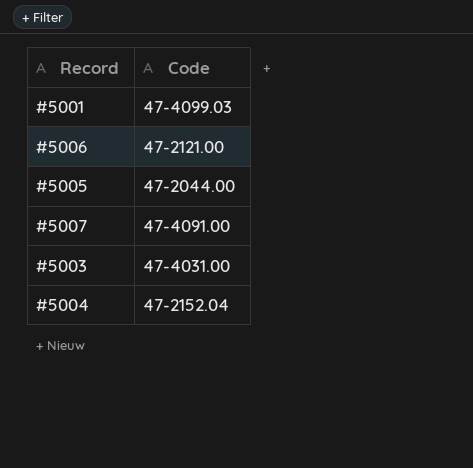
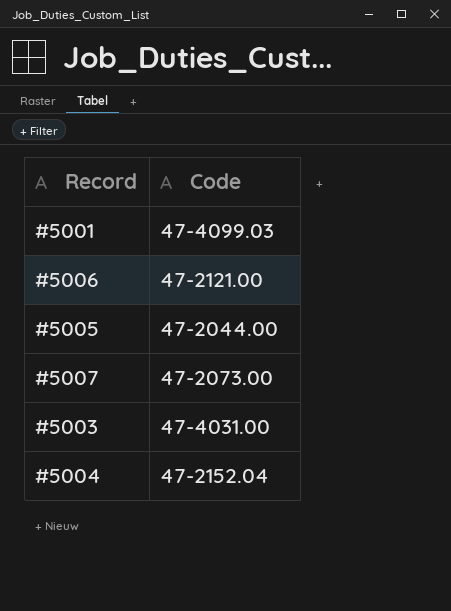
#5007 | Code: 47-4091.00 -> 47-2073.00

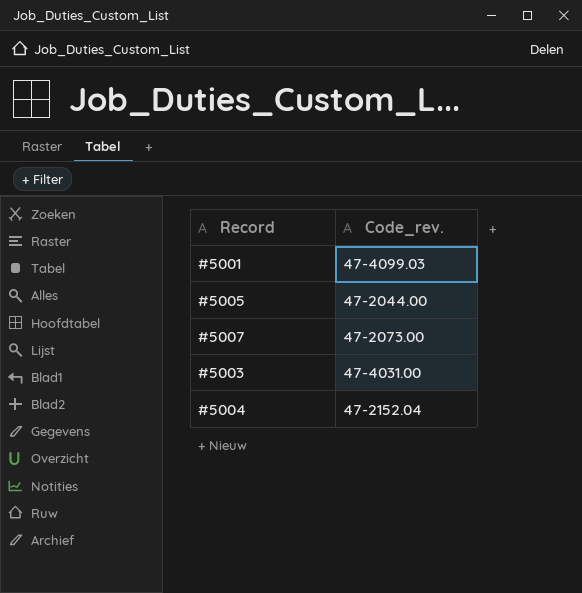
column name: Code -> Code_rev.
row #5006: 47-2121.00 -> none

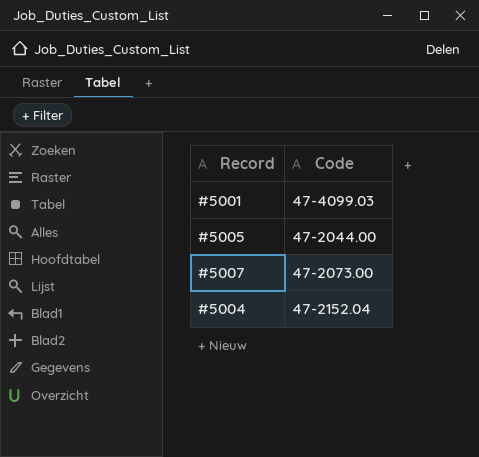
column name: Code_rev. -> Code
row #5003: 47-4031.00 -> none

